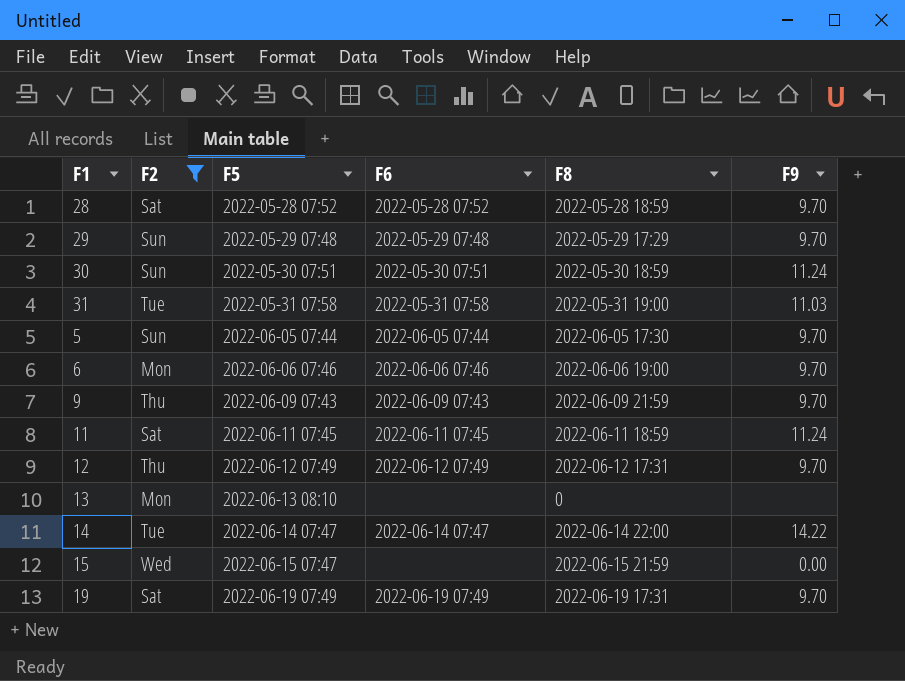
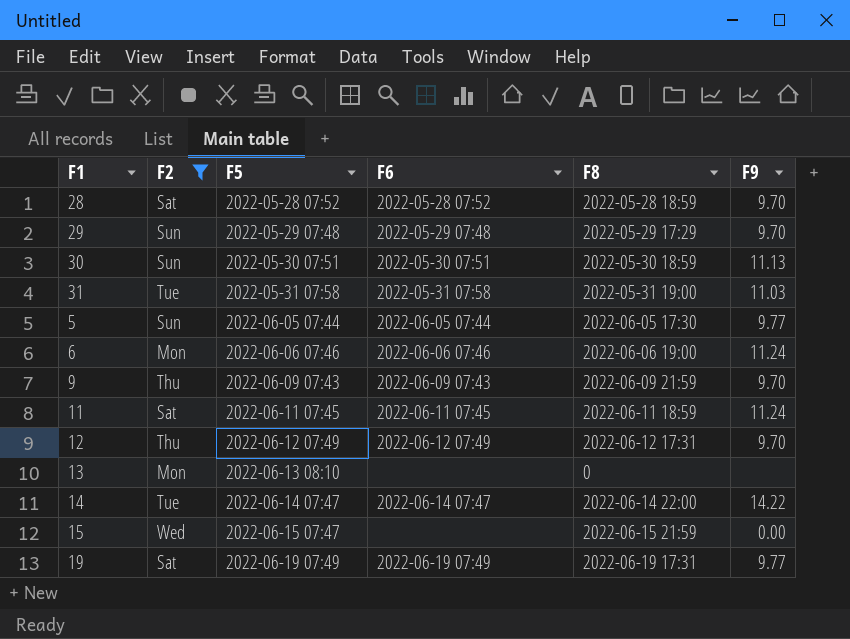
30 | F9: 11.24 -> 11.13
5 | F9: 9.70 -> 9.77
6 | F9: 9.70 -> 11.24
19 | F9: 9.70 -> 9.77

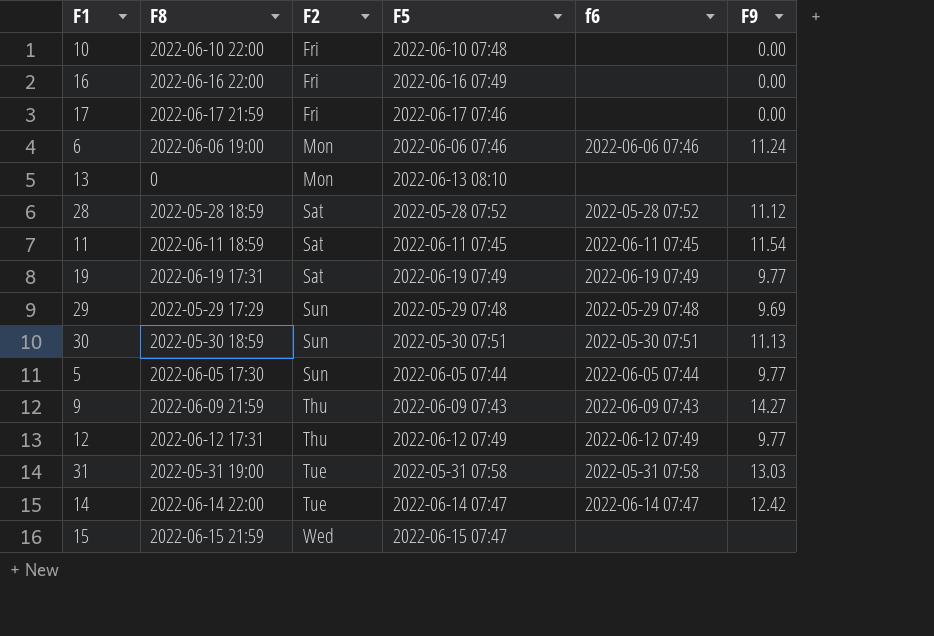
filter: F2 != Fri -> none
row order: F5 ascending -> F2 ascending
column F8 | position: 5 -> 2
column name: F6 -> f6
28 | F9: 9.70 -> 11.12
11 | F9: 11.24 -> 11.54
29 | F9: 9.70 -> 9.69
9 | F9: 9.70 -> 14.27
12 | F9: 9.70 -> 9.77
31 | F9: 11.03 -> 13.03
14 | F9: 14.22 -> 12.42
15 | F9: 0.00 -> none

